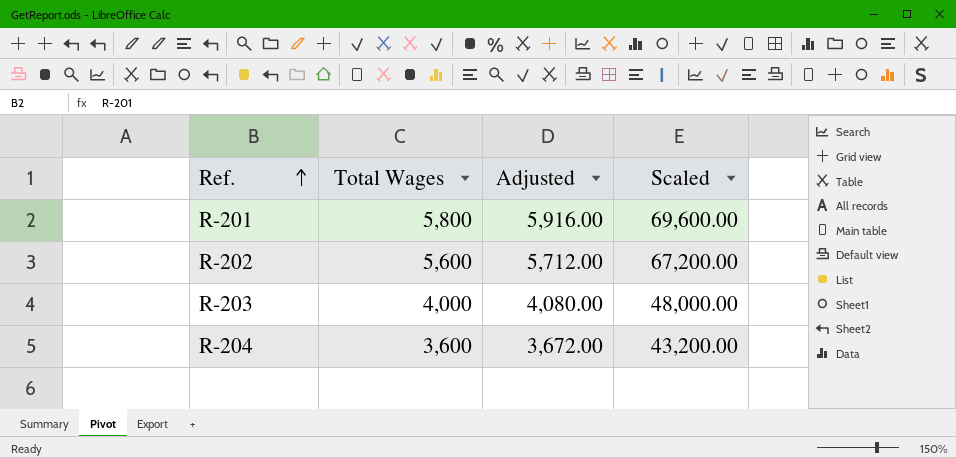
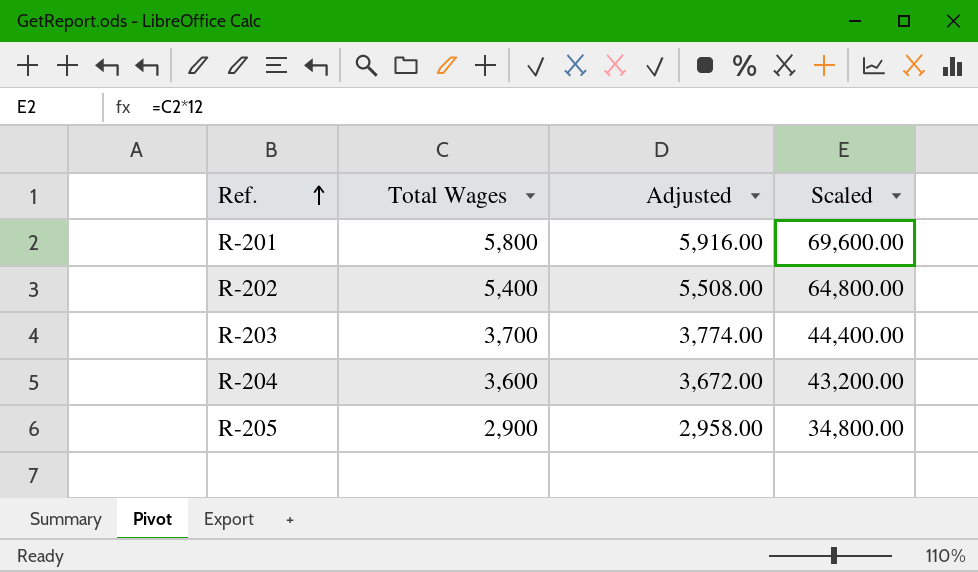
R-202 | Total Wages: 5,600 -> 5,400
R-202 | Adjusted: 5,712.00 -> 5,508.00
R-202 | Scaled: 67,200.00 -> 64,800.00
R-203 | Total Wages: 4,000 -> 3,700
R-203 | Adjusted: 4,080.00 -> 3,774.00
R-203 | Scaled: 48,000.00 -> 44,400.00
row R-205: none -> 2,900 | 2,958.00 | 34,800.00

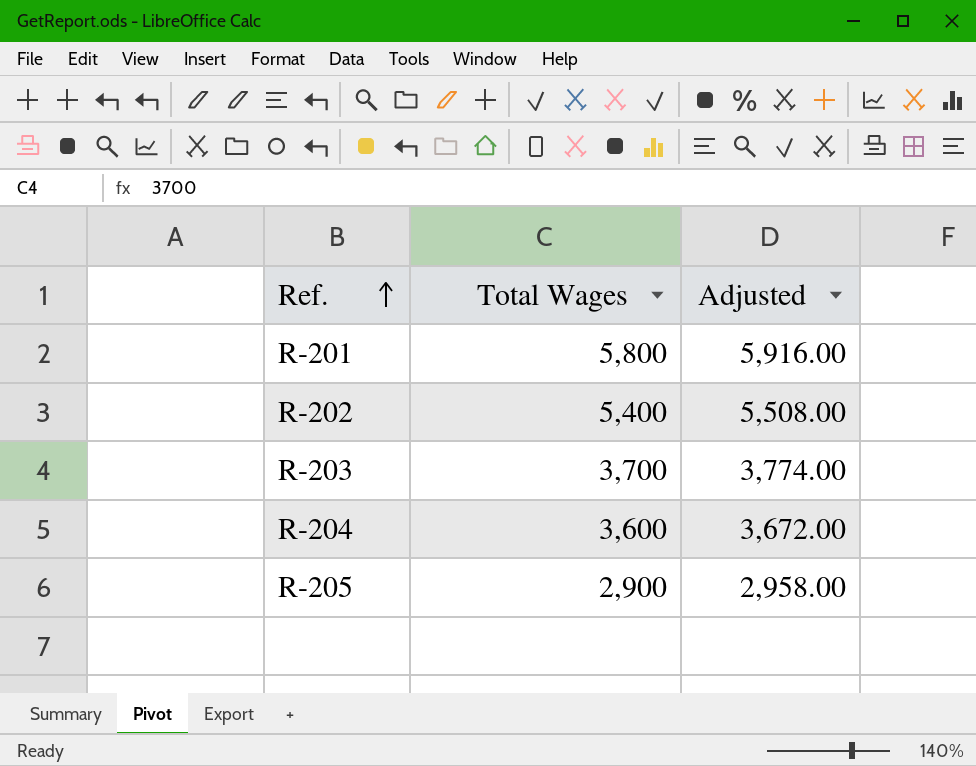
column Scaled | formula: [Total Wages] * 12 -> none

